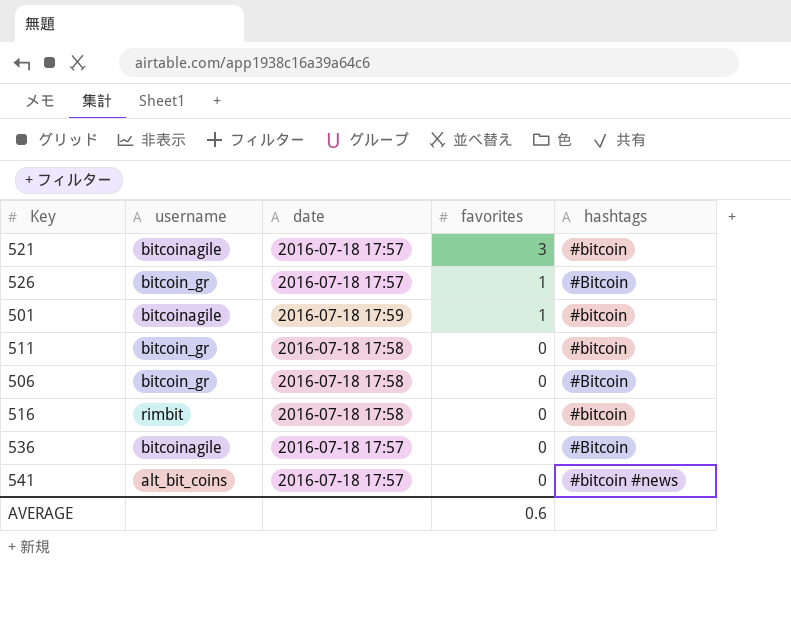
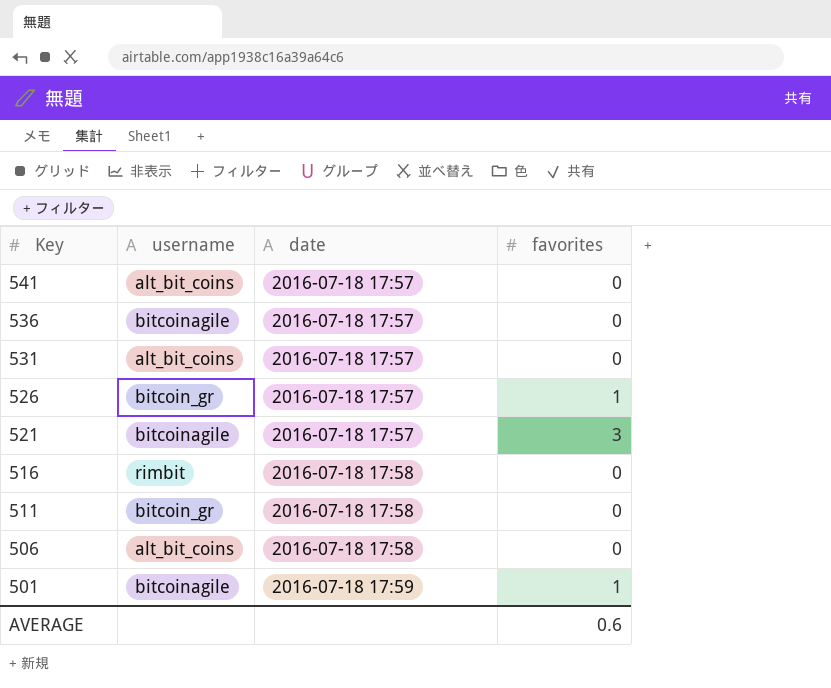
row order: favorites descending -> Key descending
column hashtags | position: 5 -> none
row 531: none -> alt_bit_coins | 2016-07-18 17:57 | 0
506 | username: bitcoin_gr -> alt_bit_coins

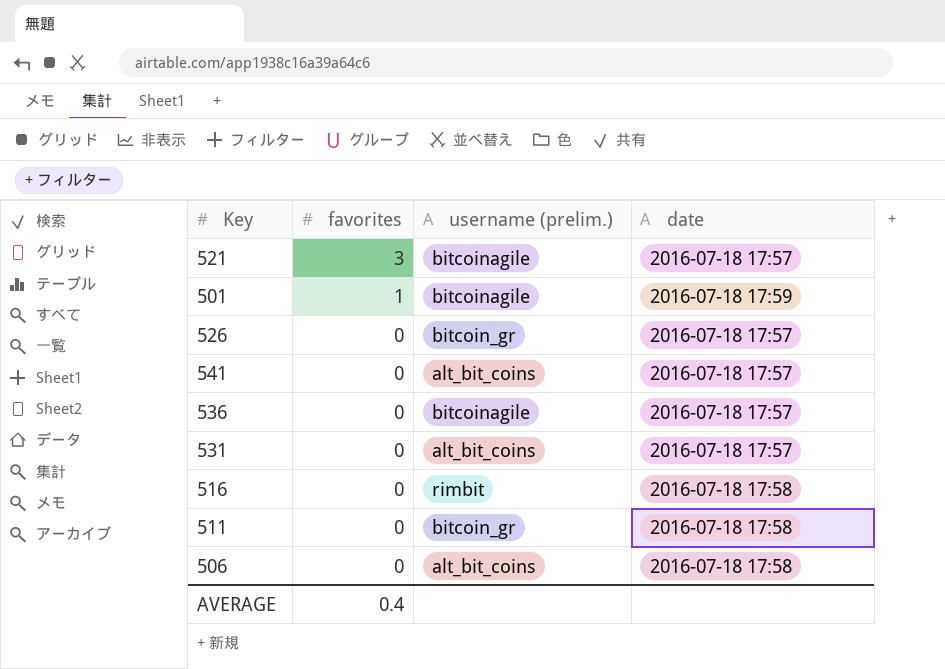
row order: Key descending -> favorites descending
column favorites | position: 4 -> 2
column name: username -> username (prelim.)
526 | favorites: 1 -> 0
AVERAGE | favorites: 0.6 -> 0.4

